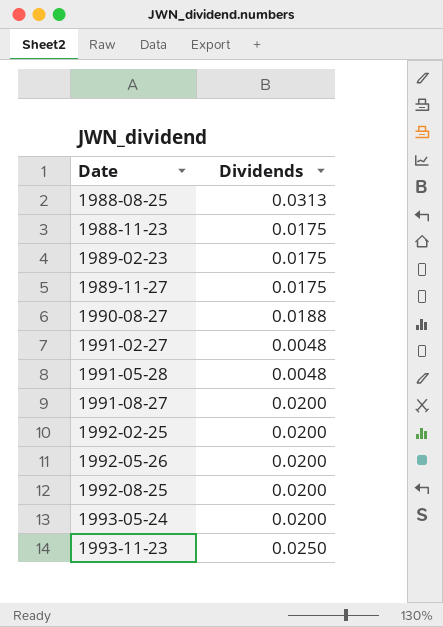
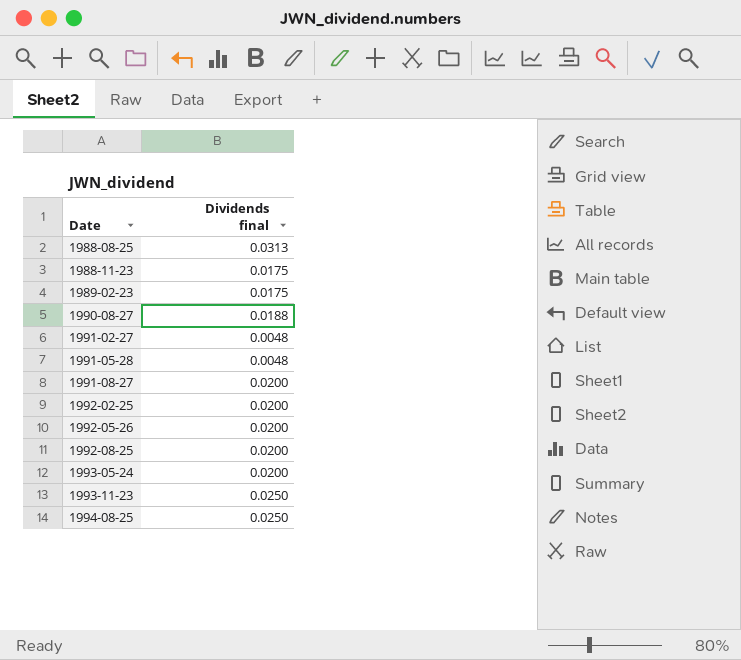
column name: Dividends -> Dividends final
row 1989-11-27: 0.0175 -> none
row 1994-08-25: none -> 0.0250

